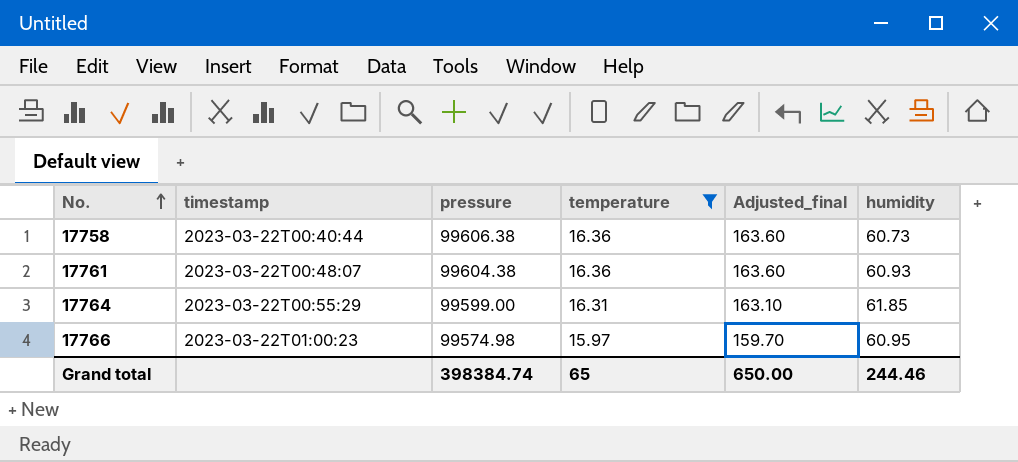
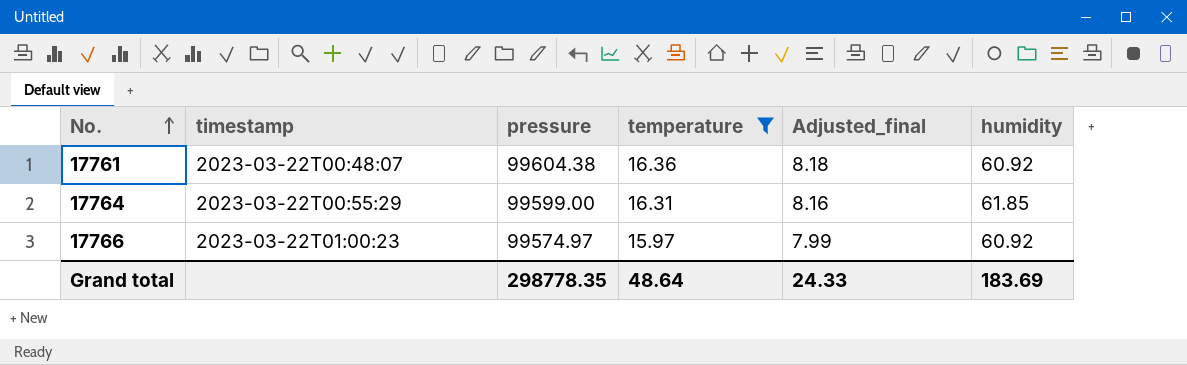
column Adjusted_final | formula: [temperature] * 10 -> [temperature] * 0.5
row 17758: 2023-03-22T00:40:44 | 99606.38 | 16.36 | 163.60 | 60.73 -> none
17761 | humidity: 60.93 -> 60.92
17766 | pressure: 99574.98 -> 99574.97
17766 | humidity: 60.95 -> 60.92
Grand total | pressure: 398384.74 -> 298778.35
Grand total | temperature: 65 -> 48.64
Grand total | Adjusted_final: 650.00 -> 24.33
Grand total | humidity: 244.46 -> 183.69

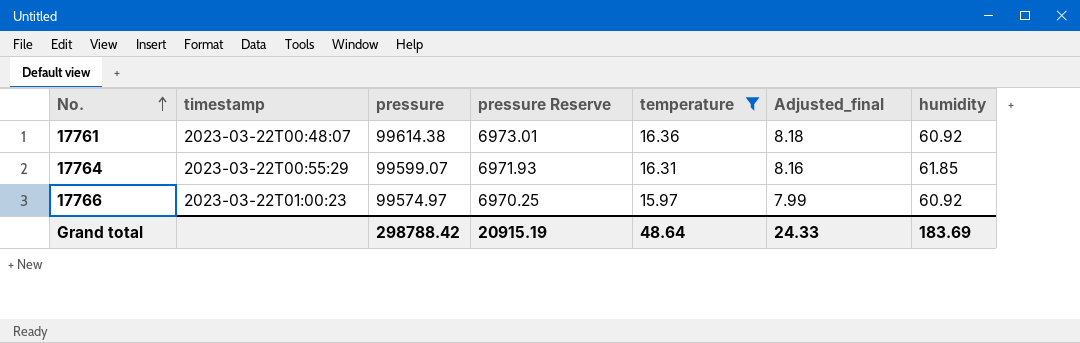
column pressure Reserve | formula: none -> [pressure] * 0.07
17761 | pressure: 99604.38 -> 99614.38
17764 | pressure: 99599.00 -> 99599.07
Grand total | pressure: 298778.35 -> 298788.42

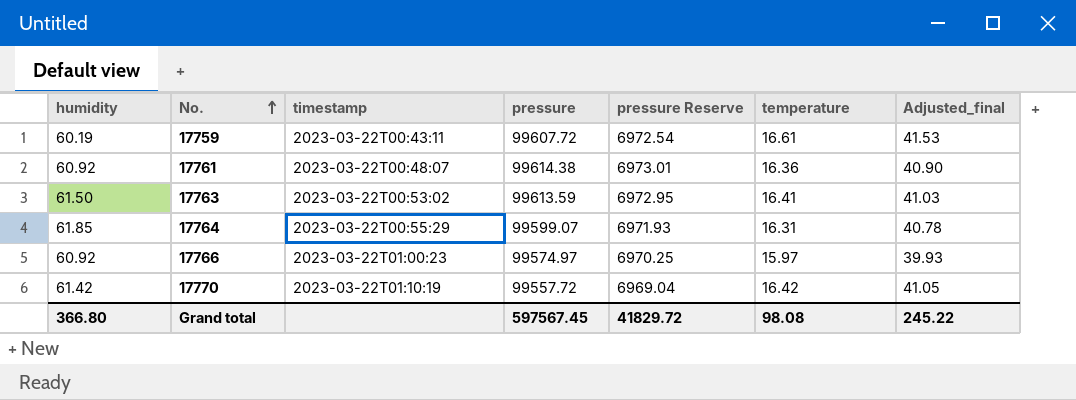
filter: temperature <= 16.36 -> none
column humidity | position: 7 -> 1
column Adjusted_final | formula: [temperature] * 0.5 -> [temperature] * 2.5
Grand total | humidity: 183.69 -> 366.80
Grand total | pressure: 298788.42 -> 597567.45
Grand total | pressure Reserve: 20915.19 -> 41829.72
Grand total | temperature: 48.64 -> 98.08
Grand total | Adjusted_final: 24.33 -> 245.22

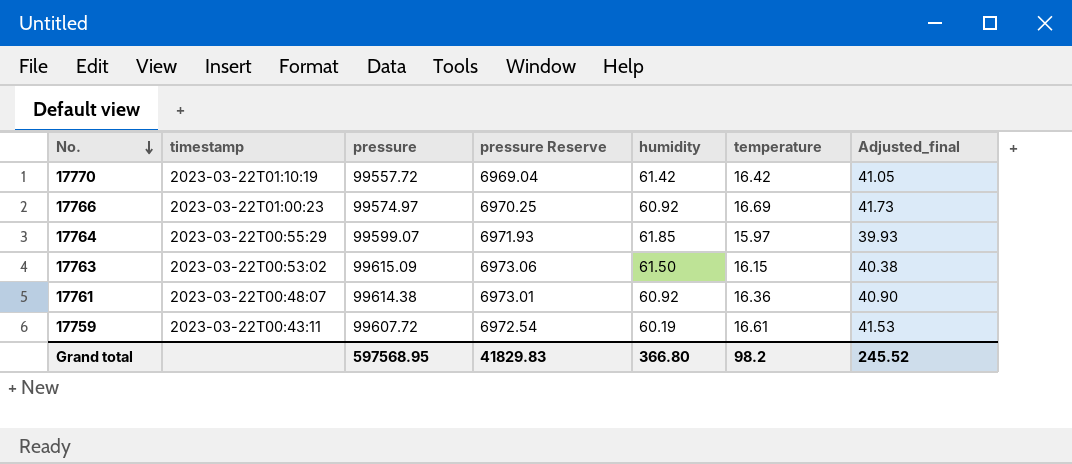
row order: No. ascending -> No. descending
column humidity | position: 1 -> 5
17766 | temperature: 15.97 -> 16.69
17766 | Adjusted_final: 39.93 -> 41.73
17764 | temperature: 16.31 -> 15.97
17764 | Adjusted_final: 40.78 -> 39.93
17763 | pressure: 99613.59 -> 99615.09
17763 | pressure Reserve: 6972.95 -> 6973.06
17763 | temperature: 16.41 -> 16.15
17763 | Adjusted_final: 41.03 -> 40.38
Grand total | pressure: 597567.45 -> 597568.95
Grand total | pressure Reserve: 41829.72 -> 41829.83
Grand total | temperature: 98.08 -> 98.2
Grand total | Adjusted_final: 245.22 -> 245.52

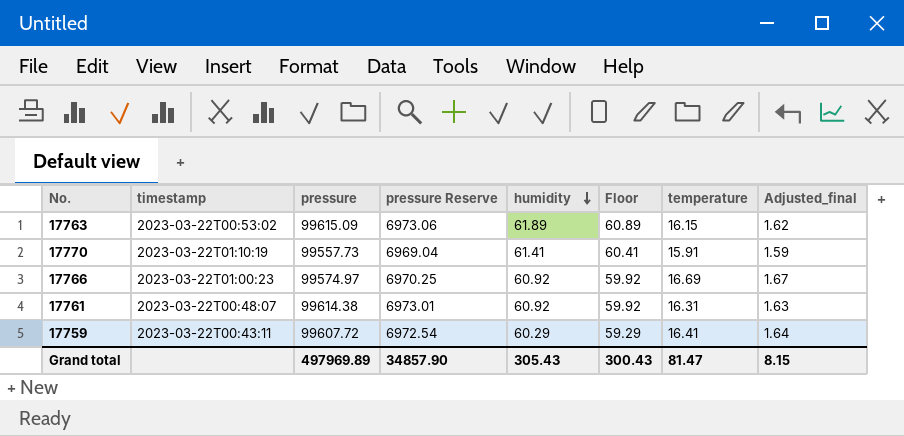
row order: No. descending -> humidity descending
column Floor | formula: none -> [humidity] - 1
column Adjusted_final | formula: [temperature] * 2.5 -> [temperature] * 0.1
row 17764: 2023-03-22T00:55:29 | 99599.07 | 6971.93 | 61.85 | 15.97 | 39.93 -> none
17763 | humidity: 61.50 -> 61.89
17770 | pressure: 99557.72 -> 99557.73
17770 | humidity: 61.42 -> 61.41
17770 | temperature: 16.42 -> 15.91
17761 | temperature: 16.36 -> 16.31
17759 | humidity: 60.19 -> 60.29
17759 | temperature: 16.61 -> 16.41
Grand total | pressure: 597568.95 -> 497969.89
Grand total | pressure Reserve: 41829.83 -> 34857.90
Grand total | humidity: 366.80 -> 305.43
Grand total | temperature: 98.2 -> 81.47
Grand total | Adjusted_final: 245.52 -> 8.15

